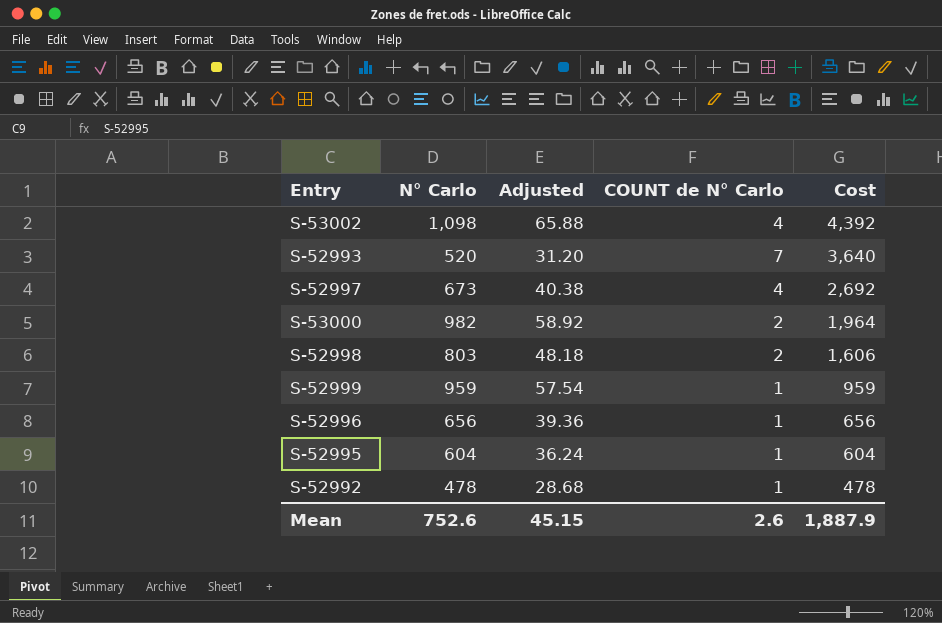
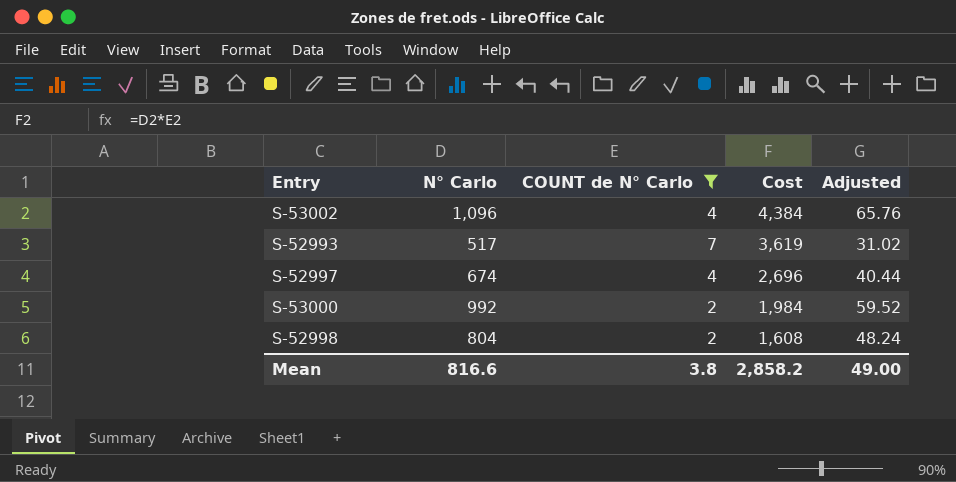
filter: none -> COUNT de N° Carlo != 1
column Adjusted | position: 3 -> 5
S-53002 | N° Carlo: 1,098 -> 1,096
S-53002 | Cost: 4,392 -> 4,384
S-53002 | Adjusted: 65.88 -> 65.76
S-52993 | N° Carlo: 520 -> 517
S-52993 | Cost: 3,640 -> 3,619
S-52993 | Adjusted: 31.20 -> 31.02
S-52997 | N° Carlo: 673 -> 674
S-52997 | Cost: 2,692 -> 2,696
S-52997 | Adjusted: 40.38 -> 40.44
S-53000 | N° Carlo: 982 -> 992
S-53000 | Cost: 1,964 -> 1,984
S-53000 | Adjusted: 58.92 -> 59.52
S-52998 | N° Carlo: 803 -> 804
S-52998 | Cost: 1,606 -> 1,608
S-52998 | Adjusted: 48.18 -> 48.24
Mean | N° Carlo: 752.6 -> 816.6
Mean | COUNT de N° Carlo: 2.6 -> 3.8
Mean | Cost: 1,887.9 -> 2,858.2
Mean | Adjusted: 45.15 -> 49.00

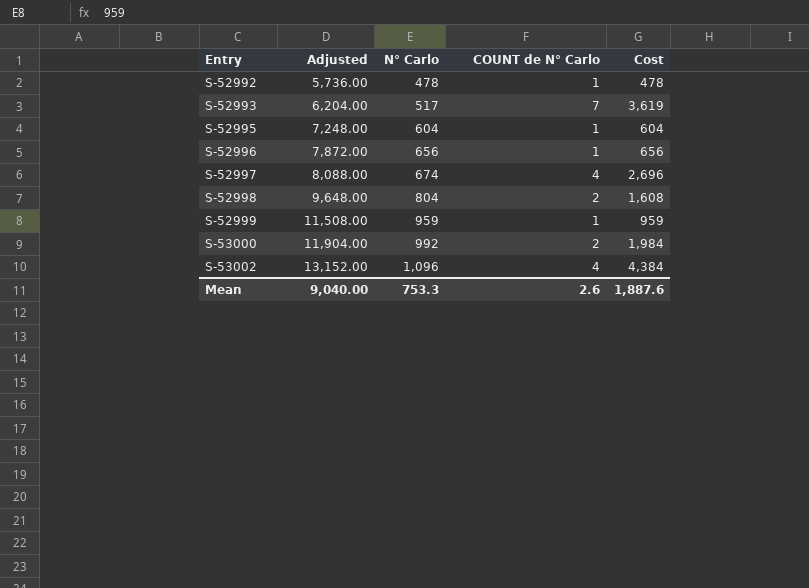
filter: COUNT de N° Carlo != 1 -> none
row order: Cost descending -> Entry ascending
column Adjusted | formula: [N° Carlo] * 0.06 -> [N° Carlo] * 12
column Adjusted | position: 5 -> 2
Mean | Adjusted: 49.00 -> 9,040.00
Mean | N° Carlo: 816.6 -> 753.3
Mean | COUNT de N° Carlo: 3.8 -> 2.6
Mean | Cost: 2,858.2 -> 1,887.6

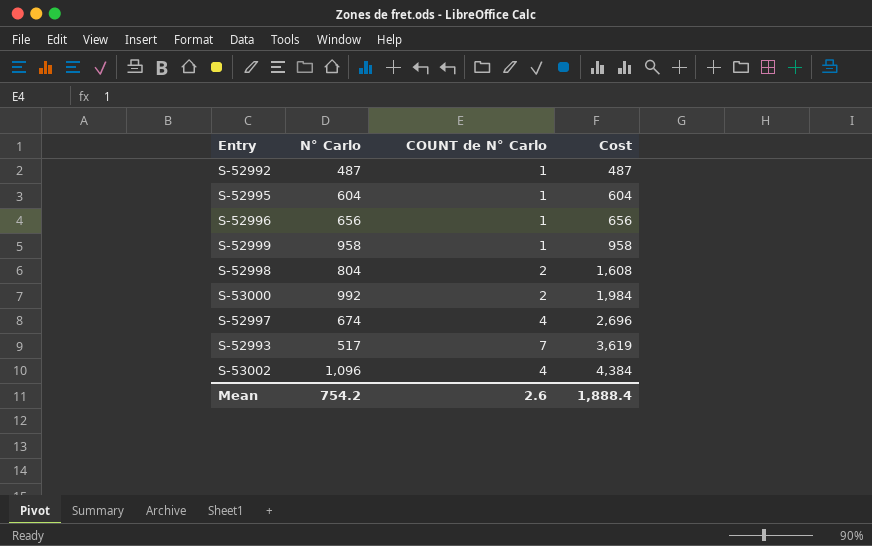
row order: Entry ascending -> Cost ascending
column Adjusted | formula: [N° Carlo] * 12 -> none
S-52992 | N° Carlo: 478 -> 487
S-52992 | Cost: 478 -> 487
S-52999 | N° Carlo: 959 -> 958
S-52999 | Cost: 959 -> 958
Mean | N° Carlo: 753.3 -> 754.2
Mean | Cost: 1,887.6 -> 1,888.4

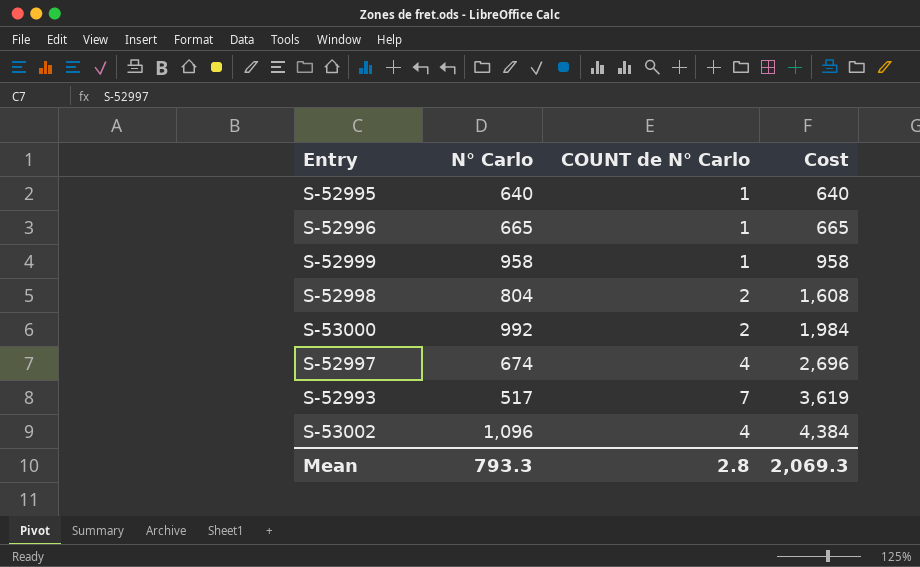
row S-52992: 487 | 1 | 487 -> none
S-52995 | N° Carlo: 604 -> 640
S-52995 | Cost: 604 -> 640
S-52996 | N° Carlo: 656 -> 665
S-52996 | Cost: 656 -> 665
Mean | N° Carlo: 754.2 -> 793.3
Mean | COUNT de N° Carlo: 2.6 -> 2.8
Mean | Cost: 1,888.4 -> 2,069.3

